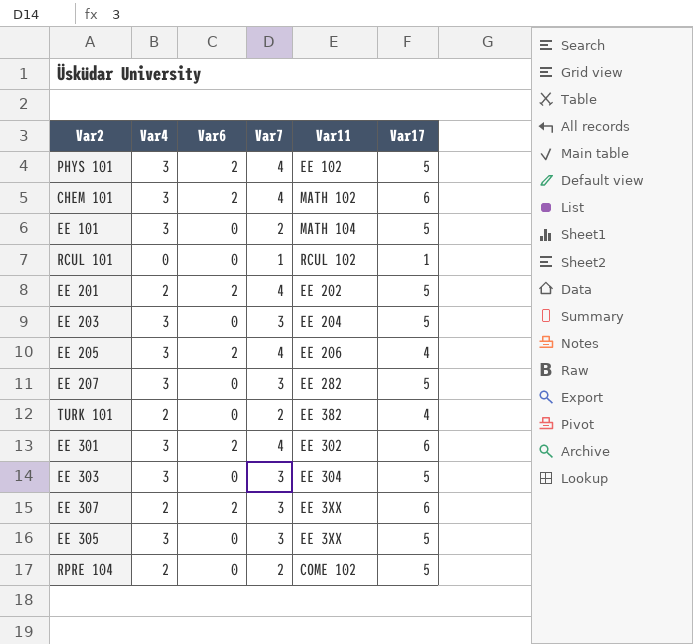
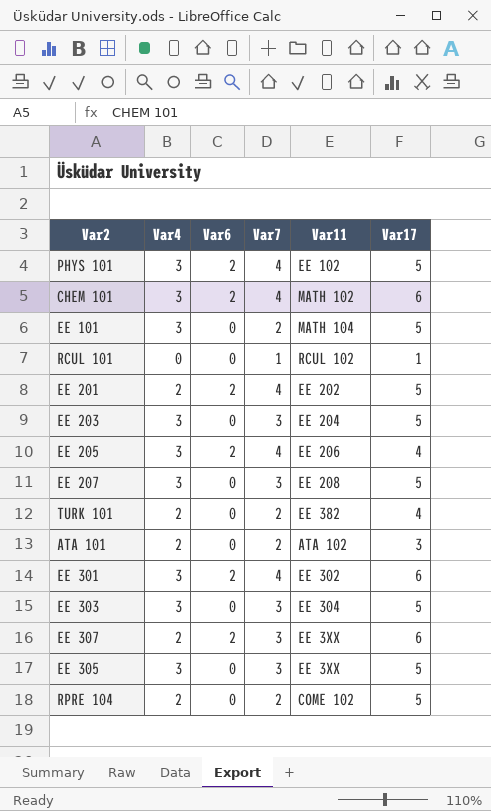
EE 207 | Var11: EE 282 -> EE 208
row ATA 101: none -> 2 | 0 | 2 | ATA 102 | 3

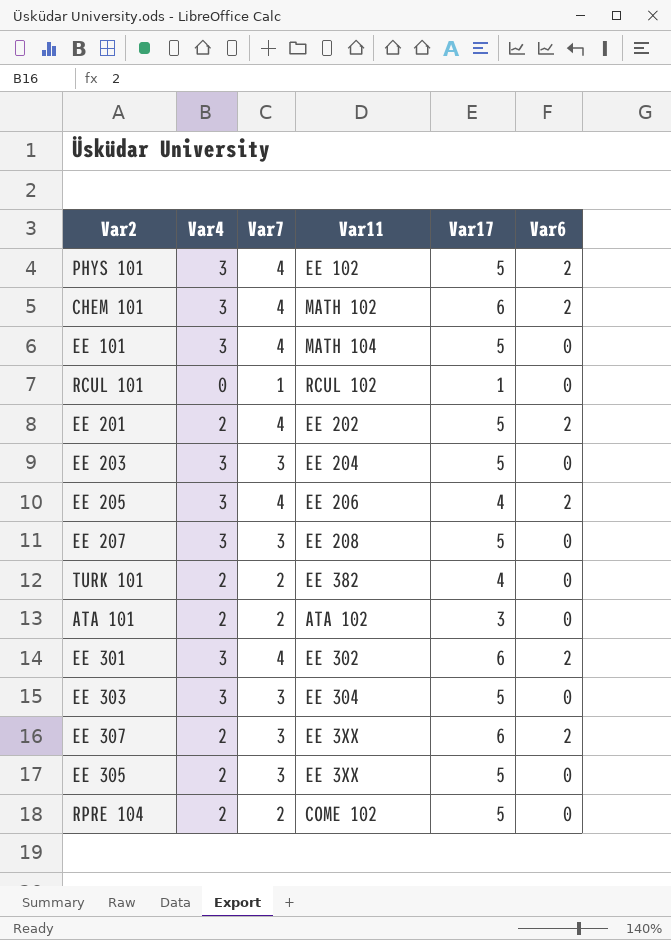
column Var6 | position: 3 -> 6
EE 101 | Var7: 2 -> 4
EE 305 | Var4: 3 -> 2

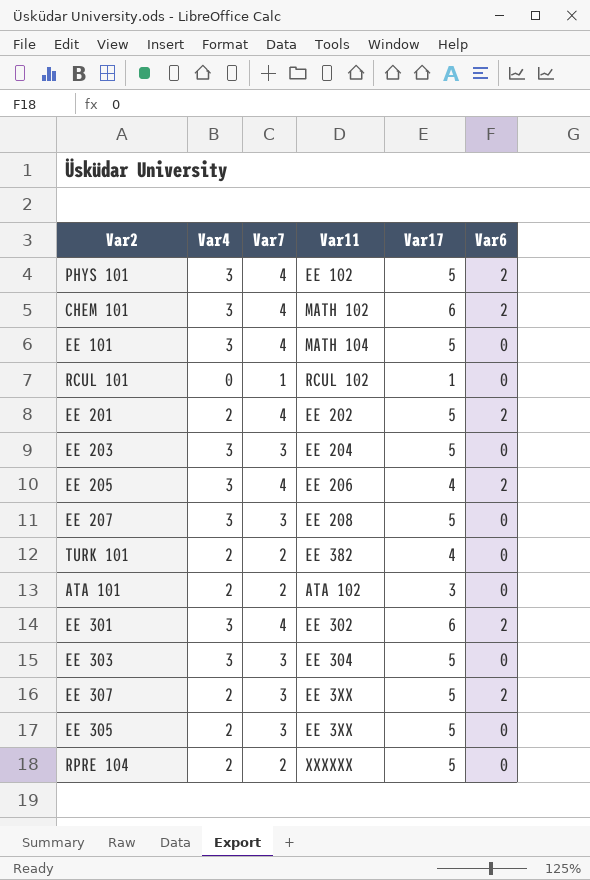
EE 307 | Var17: 6 -> 5
RPRE 104 | Var11: COME 102 -> XXXXXX

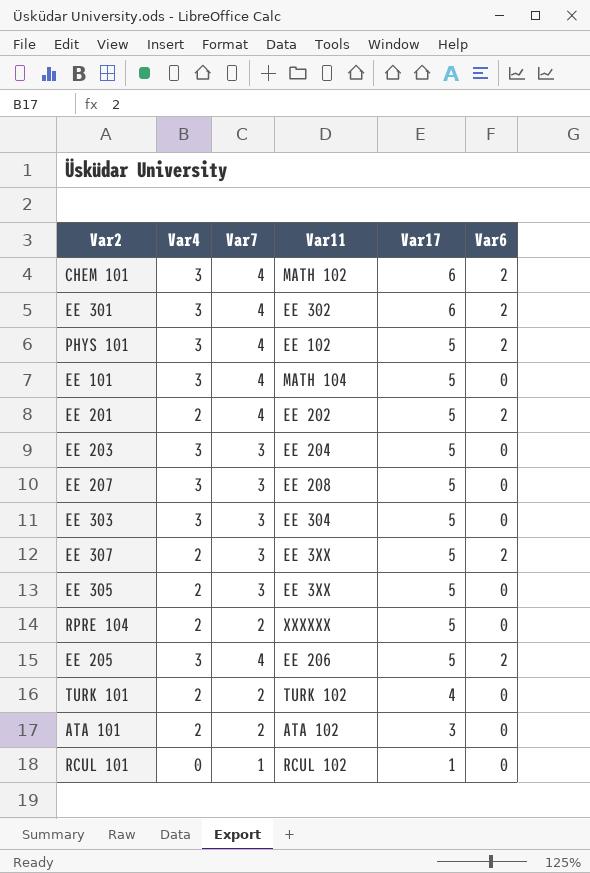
row order: none -> Var17 descending
EE 205 | Var17: 4 -> 5
TURK 101 | Var11: EE 382 -> TURK 102

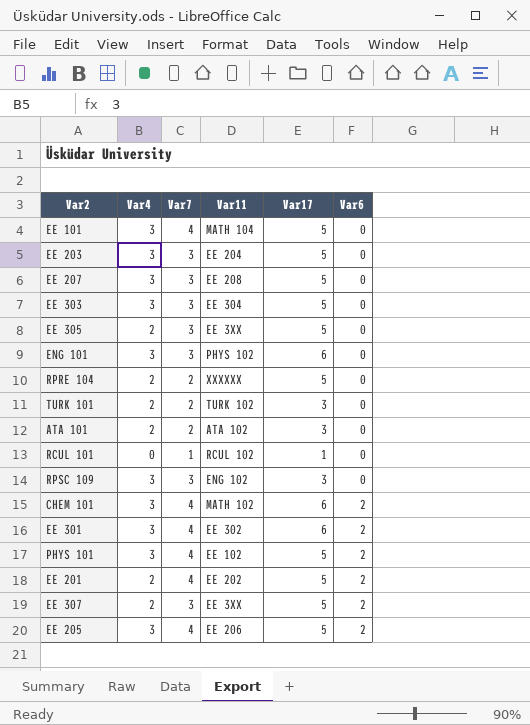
row order: Var17 descending -> Var6 ascending
row ENG 101: none -> 3 | 3 | PHYS 102 | 6 | 0
TURK 101 | Var17: 4 -> 3
row RPSC 109: none -> 3 | 3 | ENG 102 | 3 | 0

